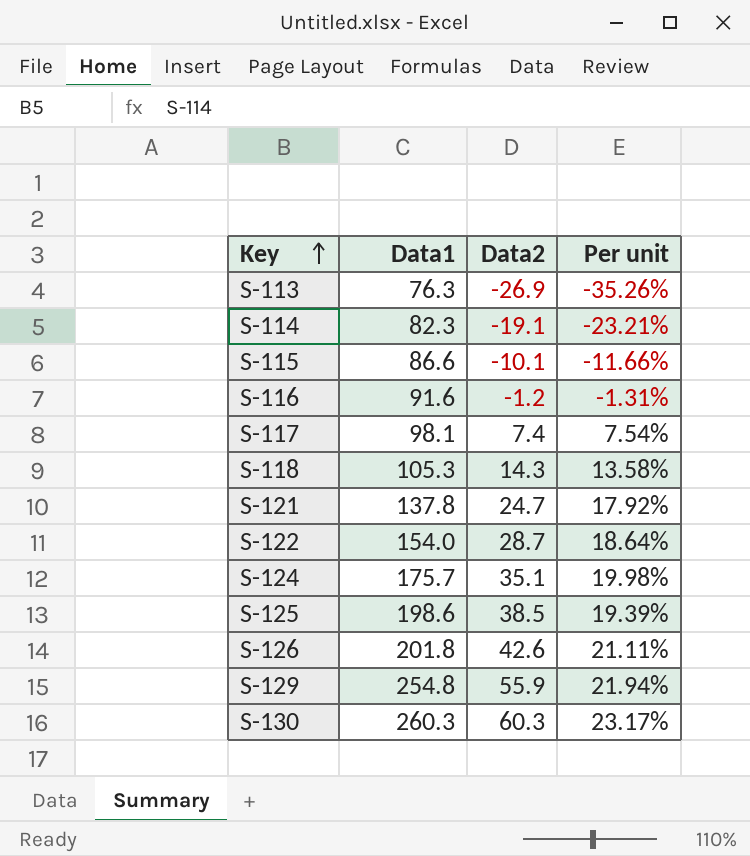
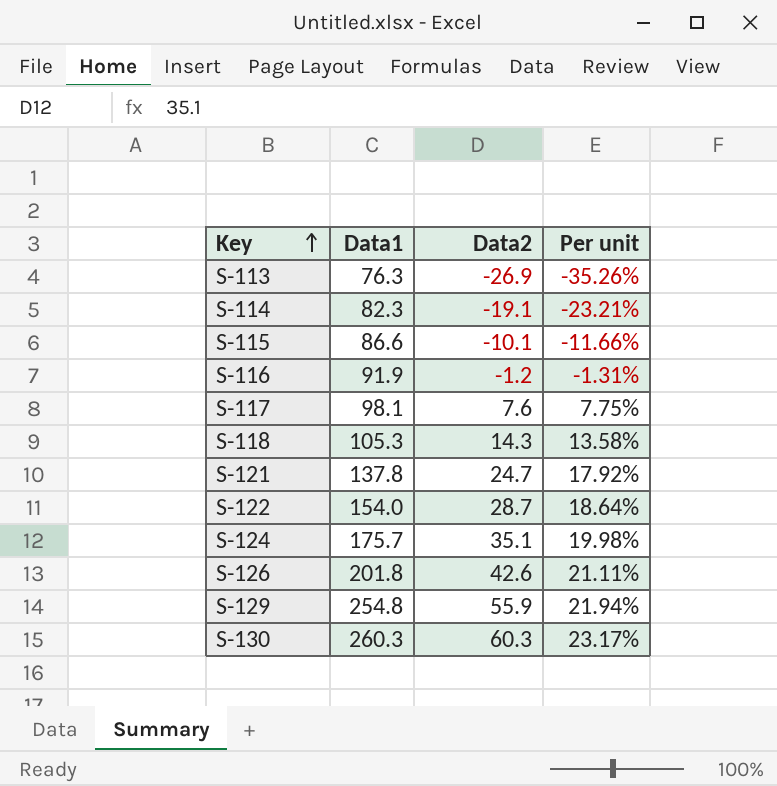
row S-125: 198.6 | 38.5 | 19.39% -> none
S-116 | Data1: 91.6 -> 91.9
S-117 | Data2: 7.4 -> 7.6
S-117 | Per unit: 7.54% -> 7.75%

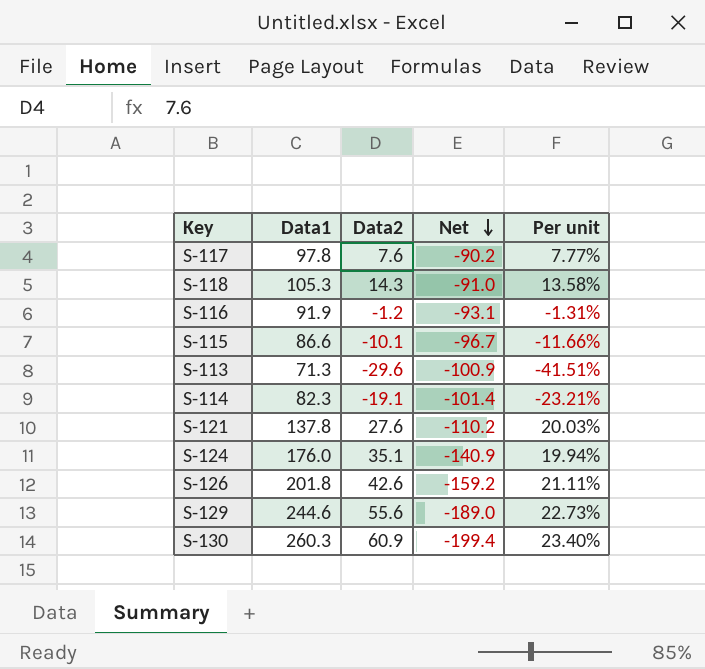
row order: Key ascending -> Net descending
column Net | formula: none -> [Data2] - [Data1]
row S-122: 154.0 | 28.7 | 18.64% -> none
S-117 | Data1: 98.1 -> 97.8
S-117 | Per unit: 7.75% -> 7.77%
S-113 | Data1: 76.3 -> 71.3
S-113 | Data2: -26.9 -> -29.6
S-113 | Per unit: -35.26% -> -41.51%
S-121 | Data2: 24.7 -> 27.6
S-121 | Per unit: 17.92% -> 20.03%
S-124 | Data1: 175.7 -> 176.0
S-124 | Per unit: 19.98% -> 19.94%
S-129 | Data1: 254.8 -> 244.6
S-129 | Data2: 55.9 -> 55.6
S-129 | Per unit: 21.94% -> 22.73%
S-130 | Data2: 60.3 -> 60.9
S-130 | Per unit: 23.17% -> 23.40%

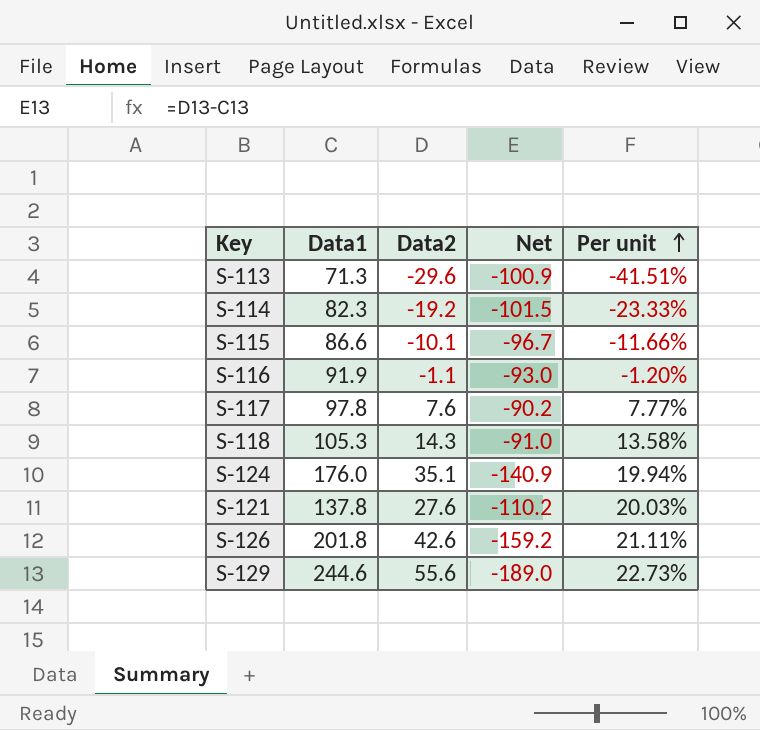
row order: Net descending -> Per unit ascending
row S-130: 260.3 | 60.9 | -199.4 | 23.40% -> none
S-114 | Data2: -19.1 -> -19.2
S-114 | Net: -101.4 -> -101.5
S-114 | Per unit: -23.21% -> -23.33%
S-116 | Data2: -1.2 -> -1.1
S-116 | Net: -93.1 -> -93.0
S-116 | Per unit: -1.31% -> -1.20%

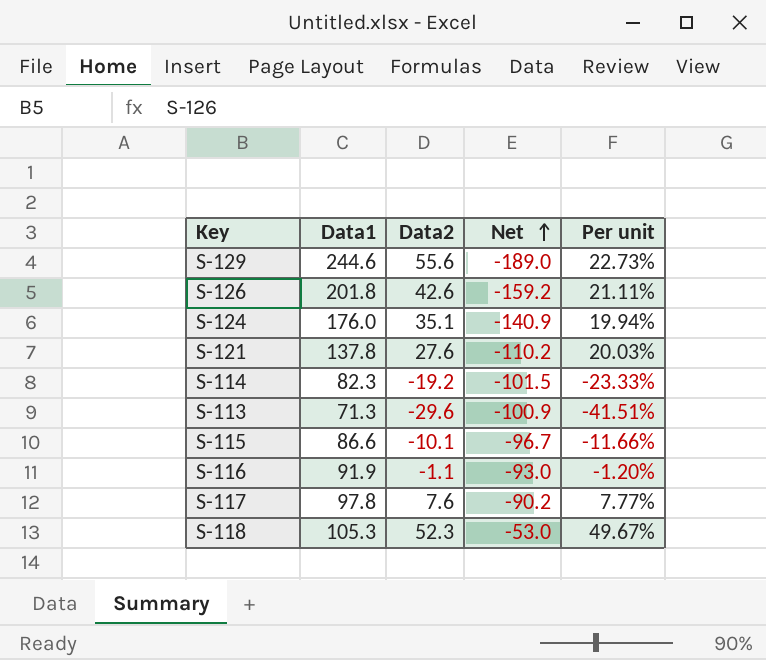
row order: Per unit ascending -> Net ascending
S-118 | Data2: 14.3 -> 52.3
S-118 | Net: -91.0 -> -53.0
S-118 | Per unit: 13.58% -> 49.67%

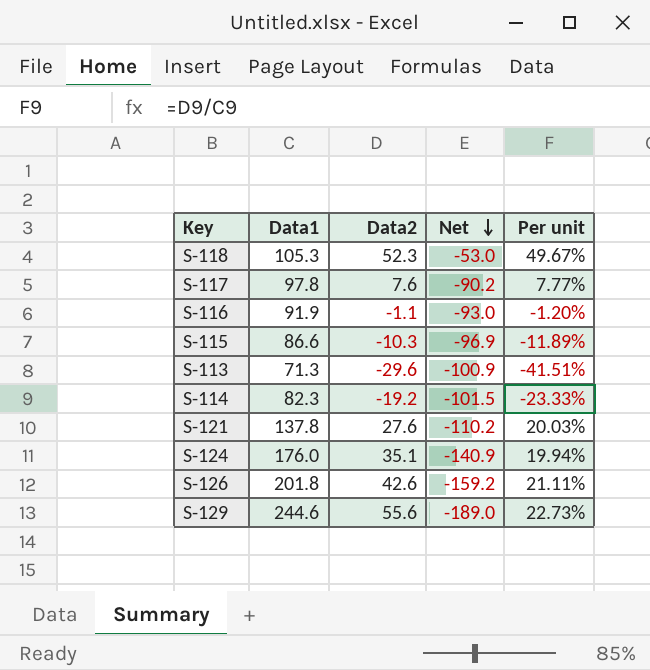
row order: Net ascending -> Net descending
S-115 | Data2: -10.1 -> -10.3
S-115 | Net: -96.7 -> -96.9
S-115 | Per unit: -11.66% -> -11.89%

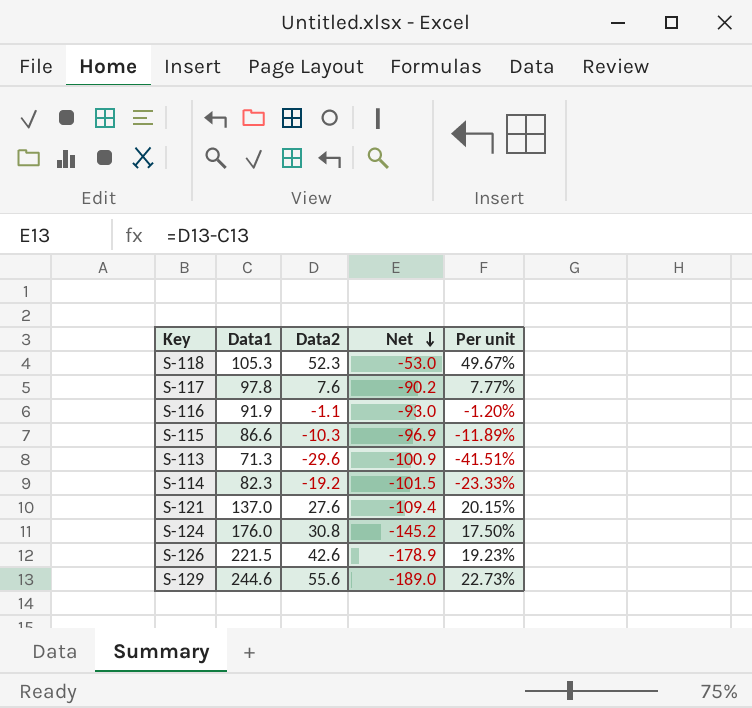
S-121 | Data1: 137.8 -> 137.0
S-121 | Net: -110.2 -> -109.4
S-121 | Per unit: 20.03% -> 20.15%
S-124 | Data2: 35.1 -> 30.8
S-124 | Net: -140.9 -> -145.2
S-124 | Per unit: 19.94% -> 17.50%
S-126 | Data1: 201.8 -> 221.5
S-126 | Net: -159.2 -> -178.9
S-126 | Per unit: 21.11% -> 19.23%

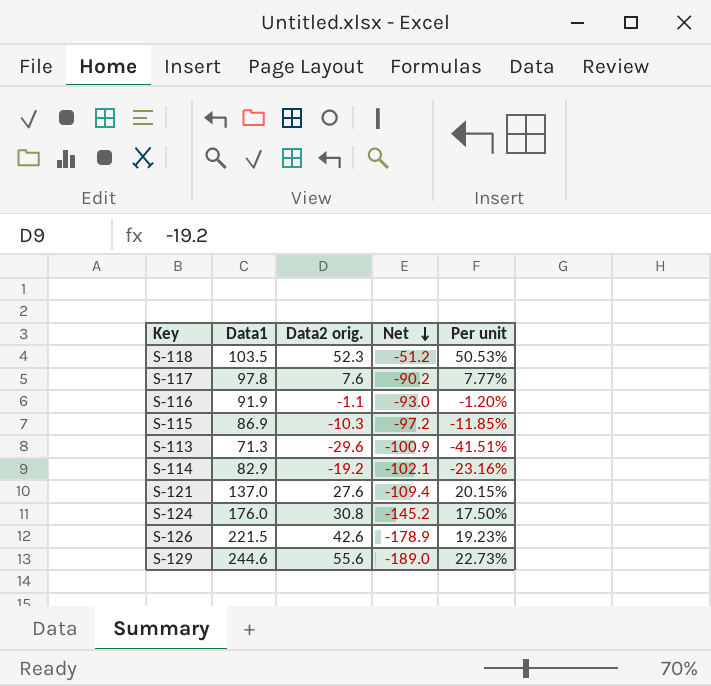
column name: Data2 -> Data2 orig.
S-118 | Data1: 105.3 -> 103.5
S-118 | Net: -53.0 -> -51.2
S-118 | Per unit: 49.67% -> 50.53%
S-115 | Data1: 86.6 -> 86.9
S-115 | Net: -96.9 -> -97.2
S-115 | Per unit: -11.89% -> -11.85%
S-114 | Data1: 82.3 -> 82.9
S-114 | Net: -101.5 -> -102.1
S-114 | Per unit: -23.33% -> -23.16%

